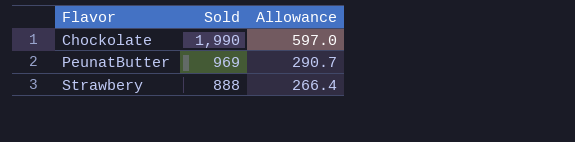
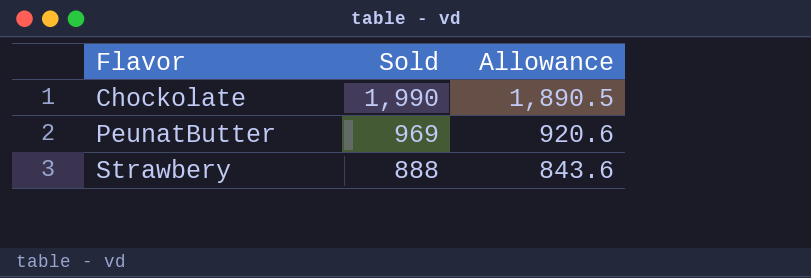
column Allowance | formula: [Sold] * 0.3 -> [Sold] * 0.95

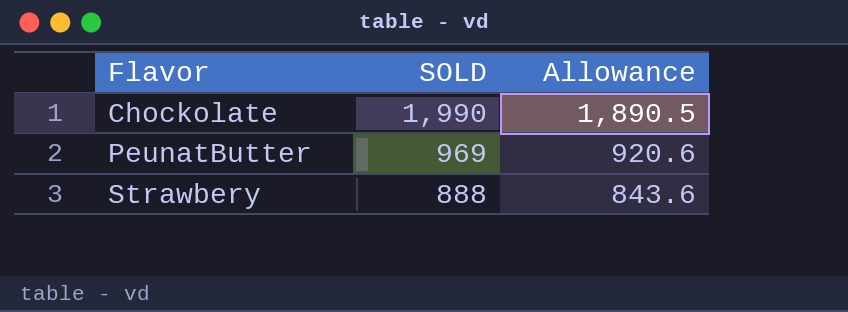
column name: Sold -> SOLD

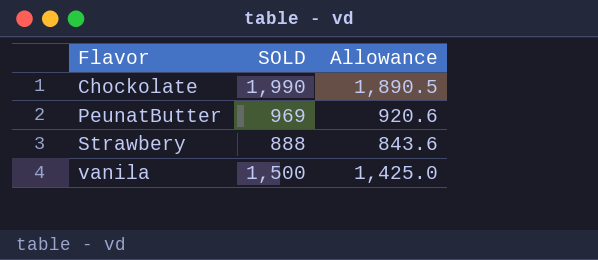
row vanila: none -> 1,500 | 1,425.0

